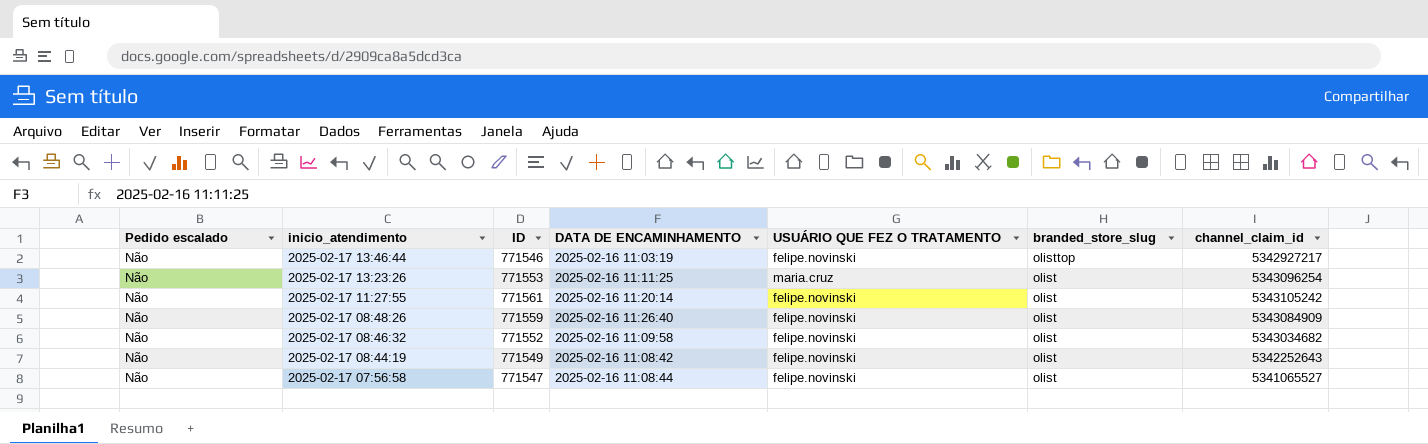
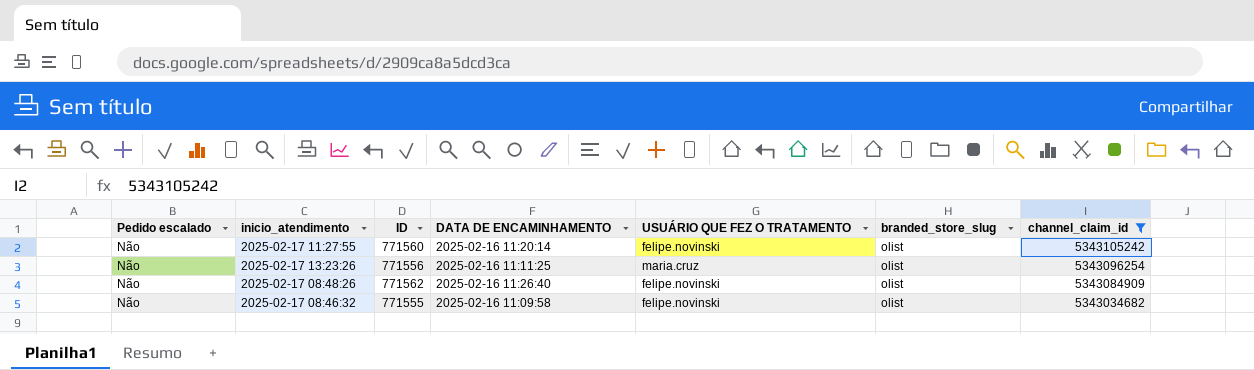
filter: none -> channel_claim_id >= 5343034682
row order: inicio_atendimento descending -> channel_claim_id descending
2025-02-17 11:27:55 | ID: 771561 -> 771560
2025-02-17 13:23:26 | ID: 771553 -> 771556
2025-02-17 08:48:26 | ID: 771559 -> 771562
2025-02-17 08:46:32 | ID: 771552 -> 771555

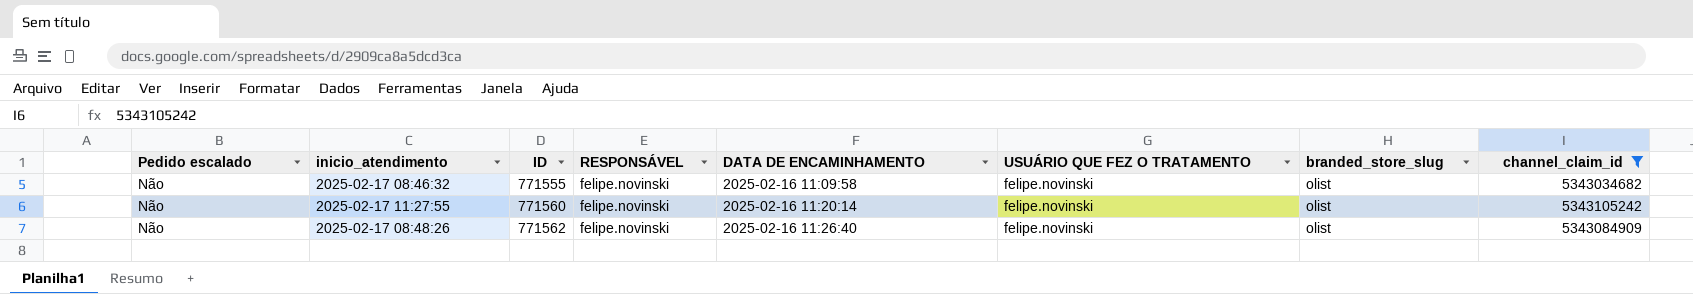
row order: channel_claim_id descending -> ID ascending
column RESPONSÁVEL | position: none -> 4
row 2025-02-17 13:23:26: Não | 771556 | 2025-02-16 11:11:25 | maria.cruz | olist | 5343096254 -> none

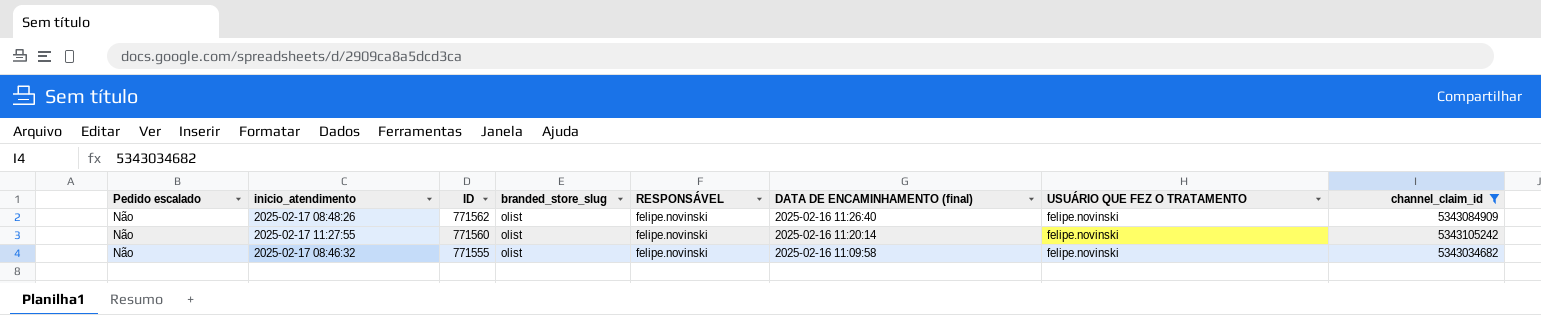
row order: ID ascending -> ID descending
column branded_store_slug | position: 7 -> 4
column name: DATA DE ENCAMINHAMENTO -> DATA DE ENCAMINHAMENTO (final)

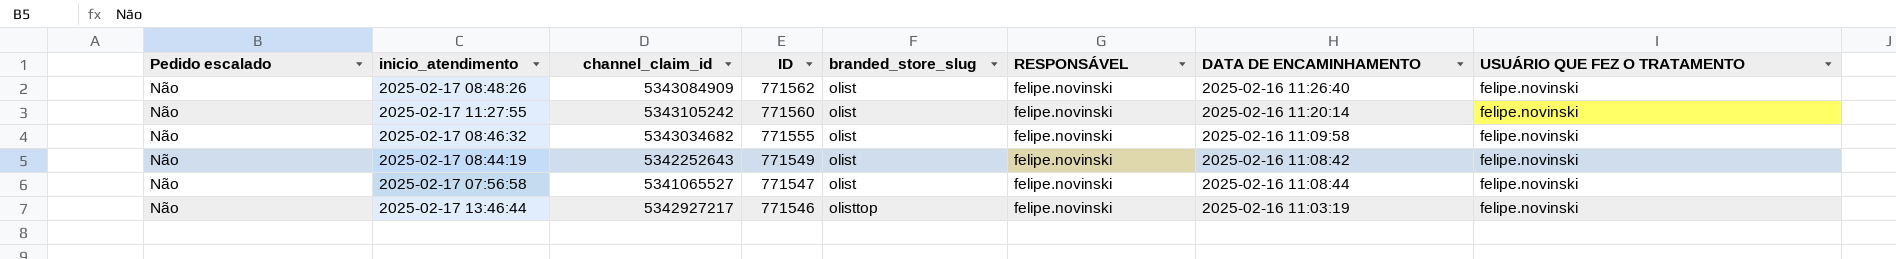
filter: channel_claim_id >= 5343034682 -> none
column channel_claim_id | position: 8 -> 3
column name: DATA DE ENCAMINHAMENTO (final) -> DATA DE ENCAMINHAMENTO

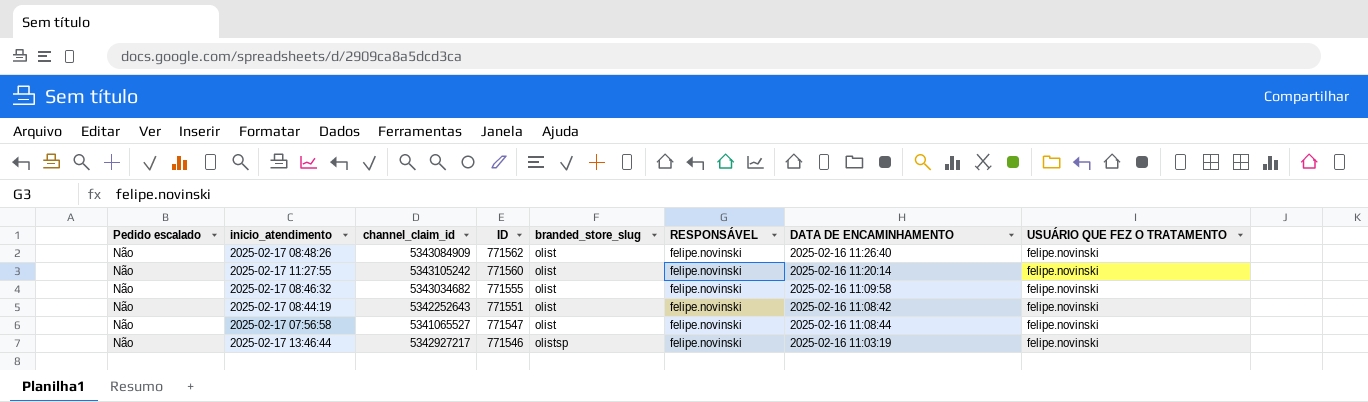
2025-02-17 08:44:19 | ID: 771549 -> 771551
2025-02-17 13:46:44 | branded_store_slug: olisttop -> olistsp

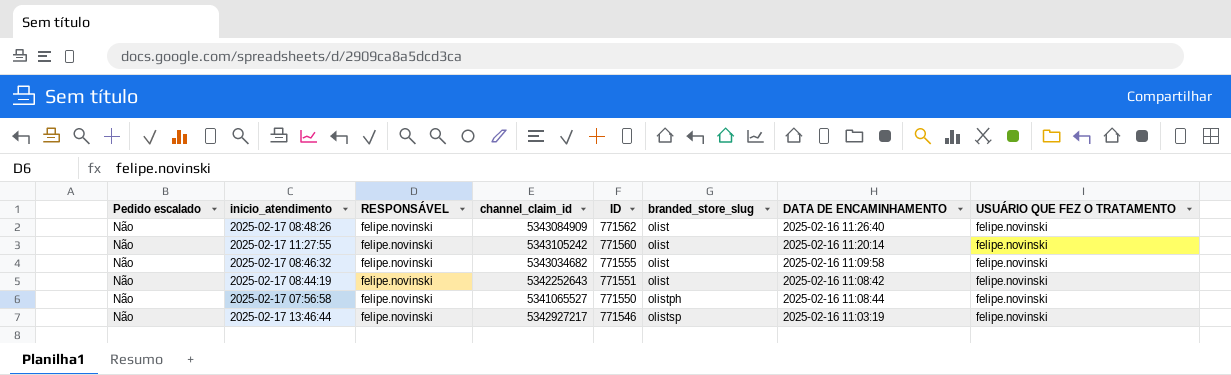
column RESPONSÁVEL | position: 6 -> 3
2025-02-17 07:56:58 | ID: 771547 -> 771550
2025-02-17 07:56:58 | branded_store_slug: olist -> olistph

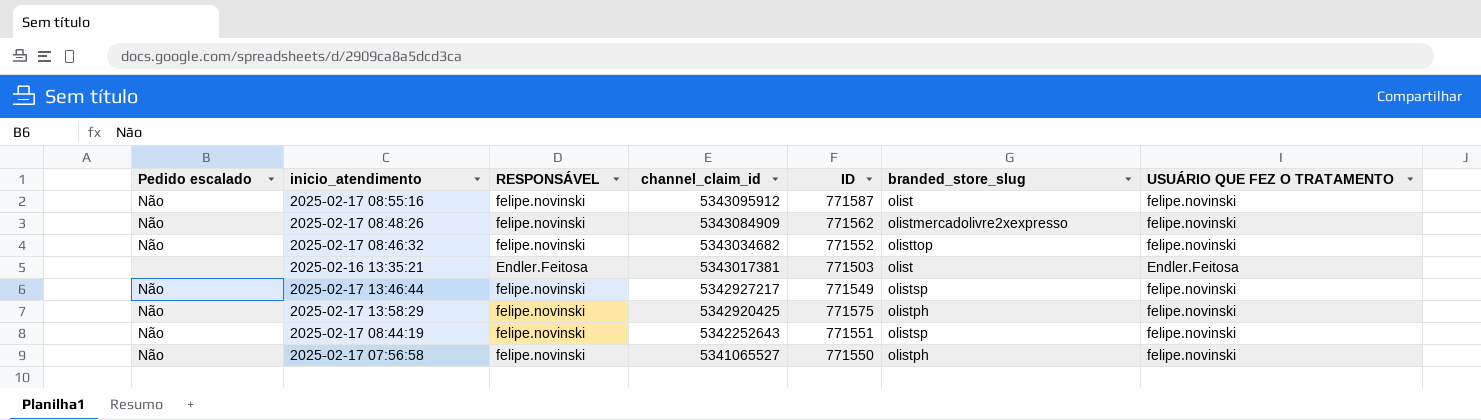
row order: ID descending -> channel_claim_id descending
column DATA DE ENCAMINHAMENTO | position: 7 -> none
row 2025-02-17 11:27:55: Não | felipe.novinski | 5343105242 | 771560 | olist | 2025-02-16 11:20:14 | felipe.novinski -> none
row 2025-02-17 08:55:16: none -> Não | felipe.novinski | 5343095912 | 771587 | olist | felipe.novinski
2025-02-17 08:48:26 | branded_store_slug: olist -> olistmercadolivre2xexpresso
2025-02-17 08:46:32 | ID: 771555 -> 771552
2025-02-17 08:46:32 | branded_store_slug: olist -> olisttop
row 2025-02-16 13:35:21: none -> none | Endler.Feitosa | 5343017381 | 771503 | olist | Endler.Feitosa
2025-02-17 13:46:44 | ID: 771546 -> 771549
row 2025-02-17 13:58:29: none -> Não | felipe.novinski | 5342920425 | 771575 | olistph | felipe.novinski
2025-02-17 08:44:19 | branded_store_slug: olist -> olistsp

